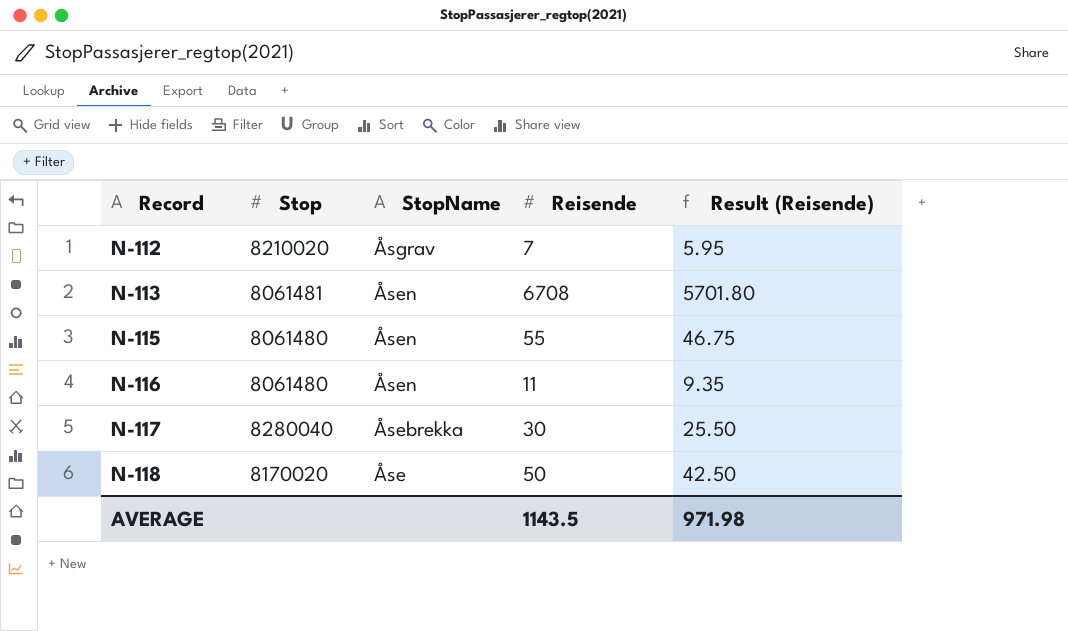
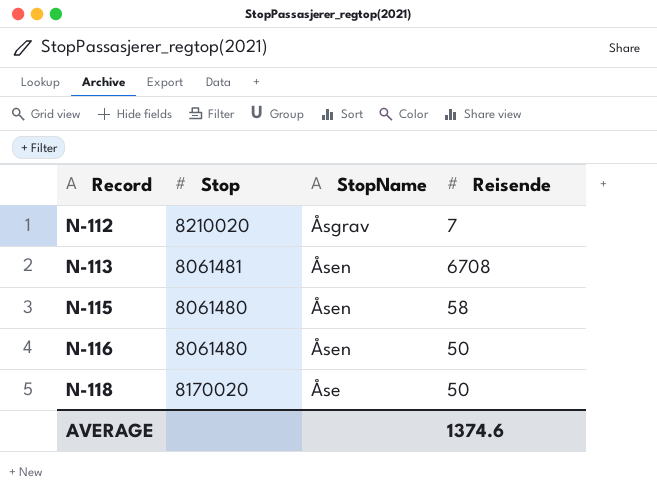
column Result (Reisende) | formula: [Reisende] * 0.85 -> none
row N-117: 8280040 | Åsebrekka | 30 | 25.50 -> none
N-115 | Reisende: 55 -> 58
N-116 | Reisende: 11 -> 50
AVERAGE | Reisende: 1143.5 -> 1374.6

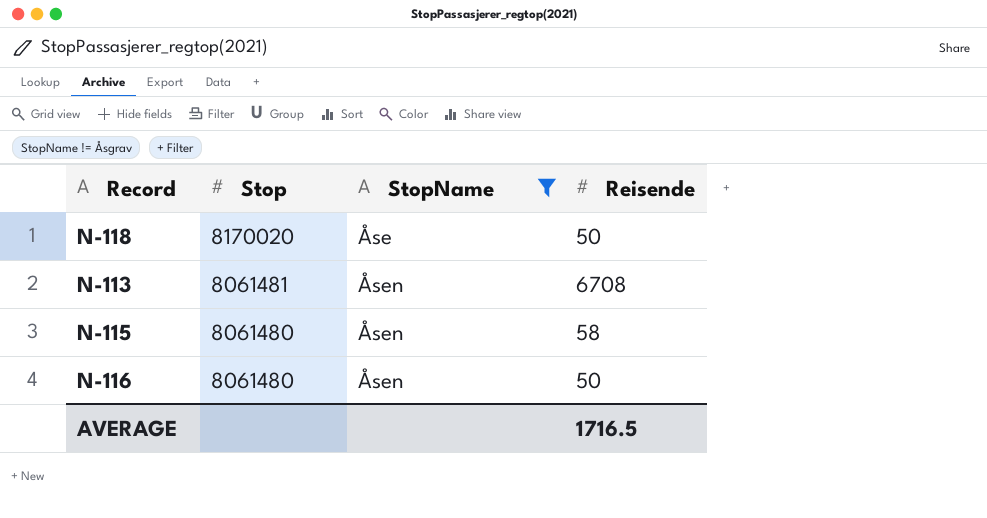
filter: none -> StopName != Åsgrav
row order: Record ascending -> Stop descending
AVERAGE | Reisende: 1374.6 -> 1716.5

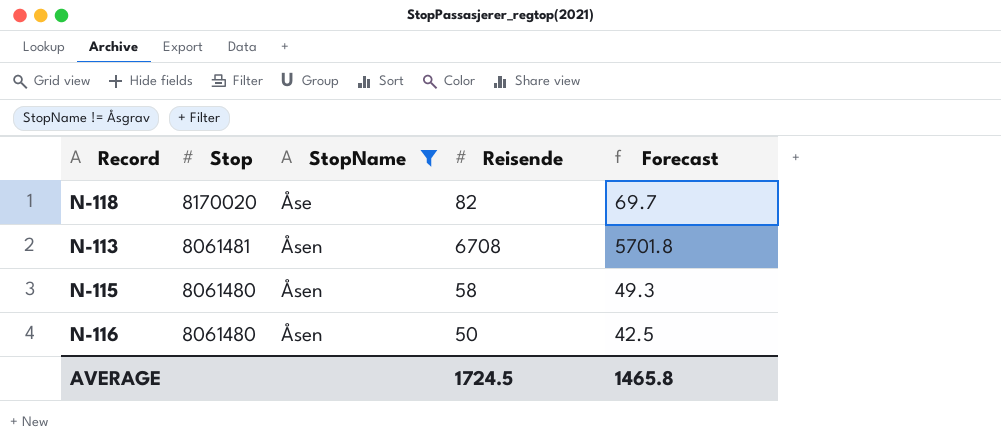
column Forecast | formula: none -> [Reisende] * 0.85
N-118 | Reisende: 50 -> 82
AVERAGE | Reisende: 1716.5 -> 1724.5

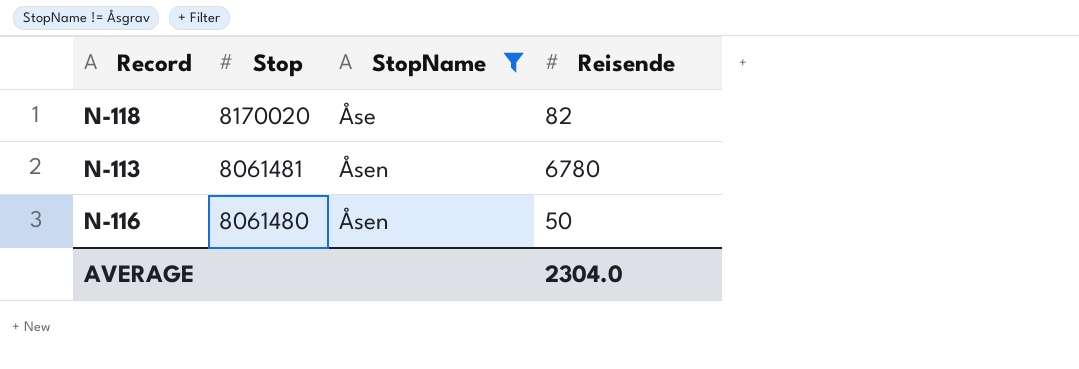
column Forecast | formula: [Reisende] * 0.85 -> none
row N-115: 8061480 | Åsen | 58 | 49.3 -> none
N-113 | Reisende: 6708 -> 6780
AVERAGE | Reisende: 1724.5 -> 2304.0

